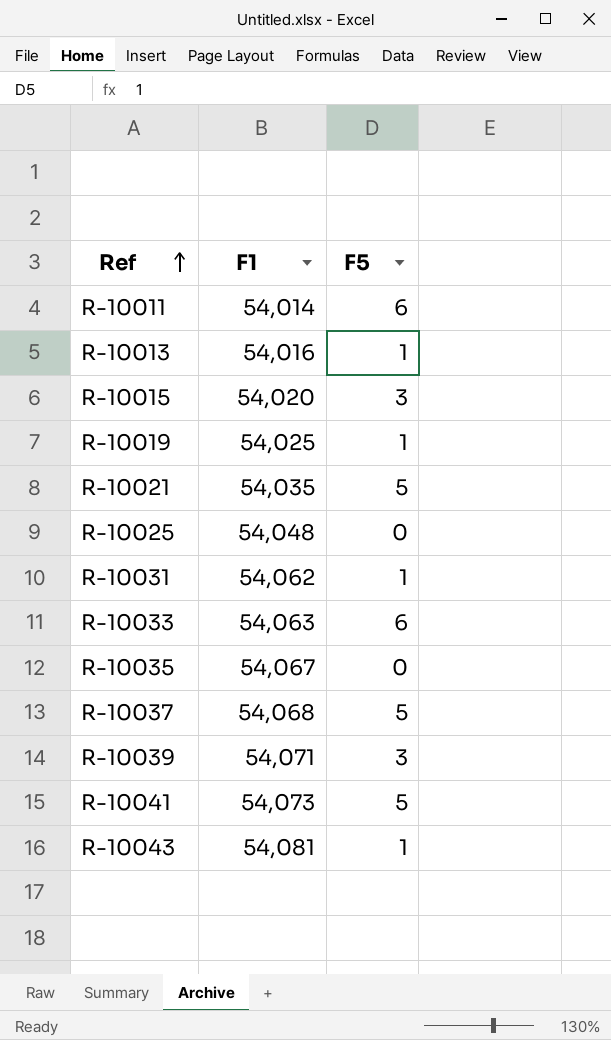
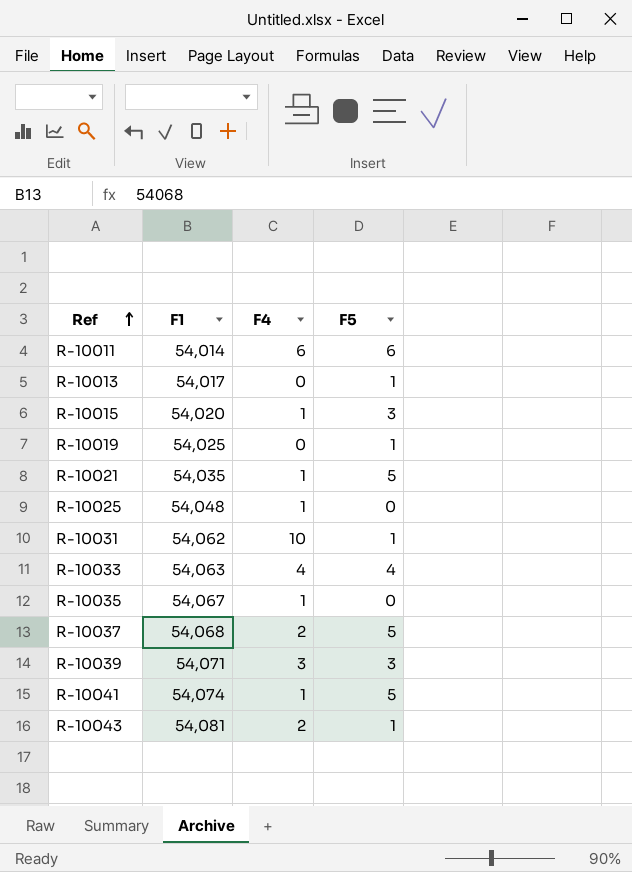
column F4 | position: none -> 3
R-10013 | F1: 54,016 -> 54,017
R-10033 | F5: 6 -> 4
R-10041 | F1: 54,073 -> 54,074

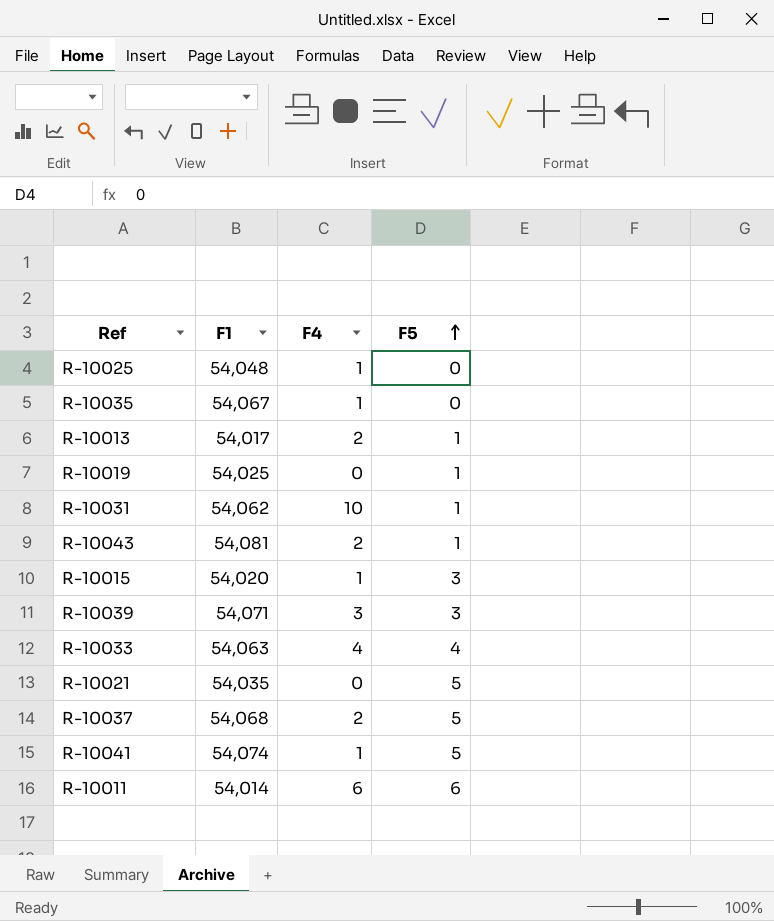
row order: Ref ascending -> F5 ascending
R-10013 | F4: 0 -> 2
R-10021 | F4: 1 -> 0

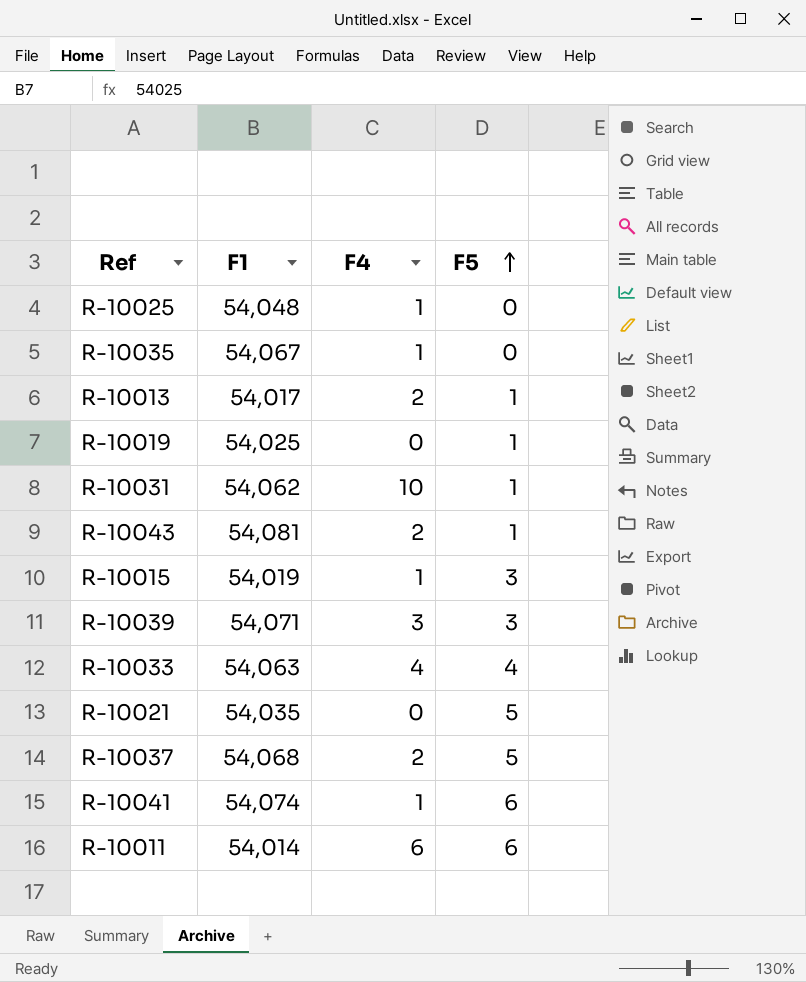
R-10015 | F1: 54,020 -> 54,019
R-10041 | F5: 5 -> 6

